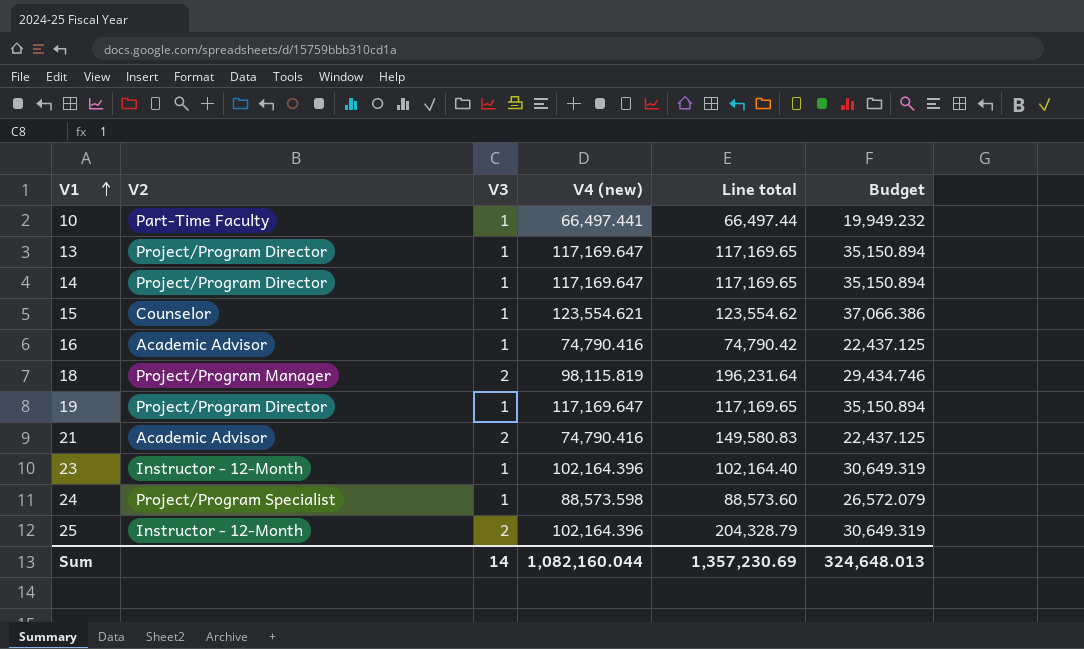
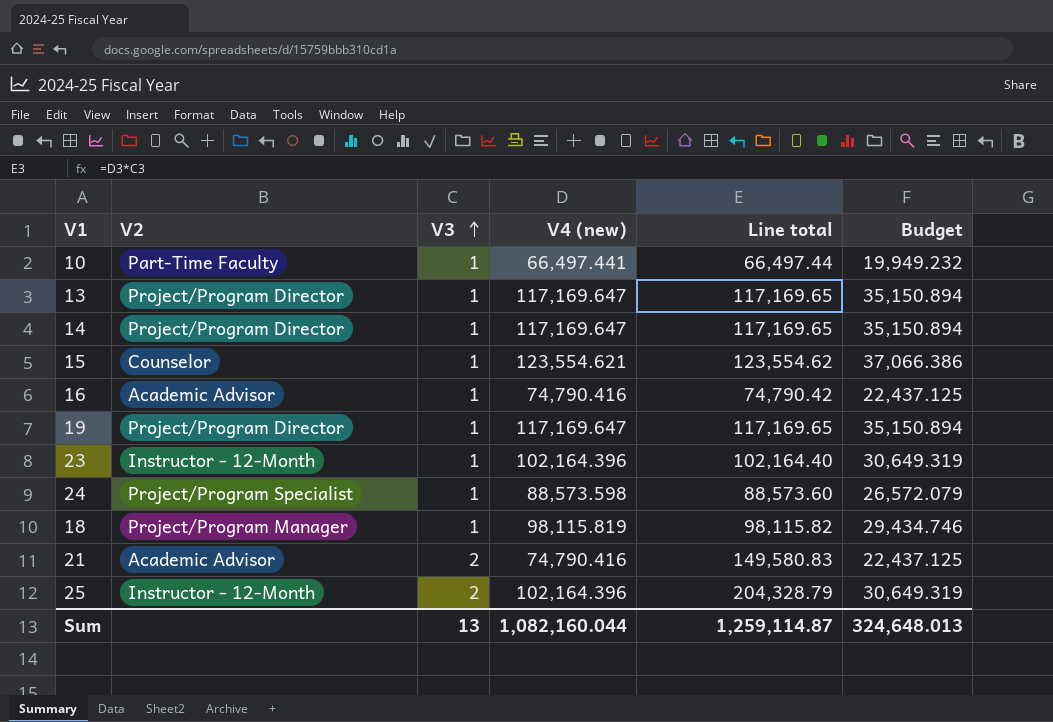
row order: V1 ascending -> V3 ascending
18 | V3: 2 -> 1
18 | Line total: 196,231.64 -> 98,115.82
Sum | V3: 14 -> 13
Sum | Line total: 1,357,230.69 -> 1,259,114.87

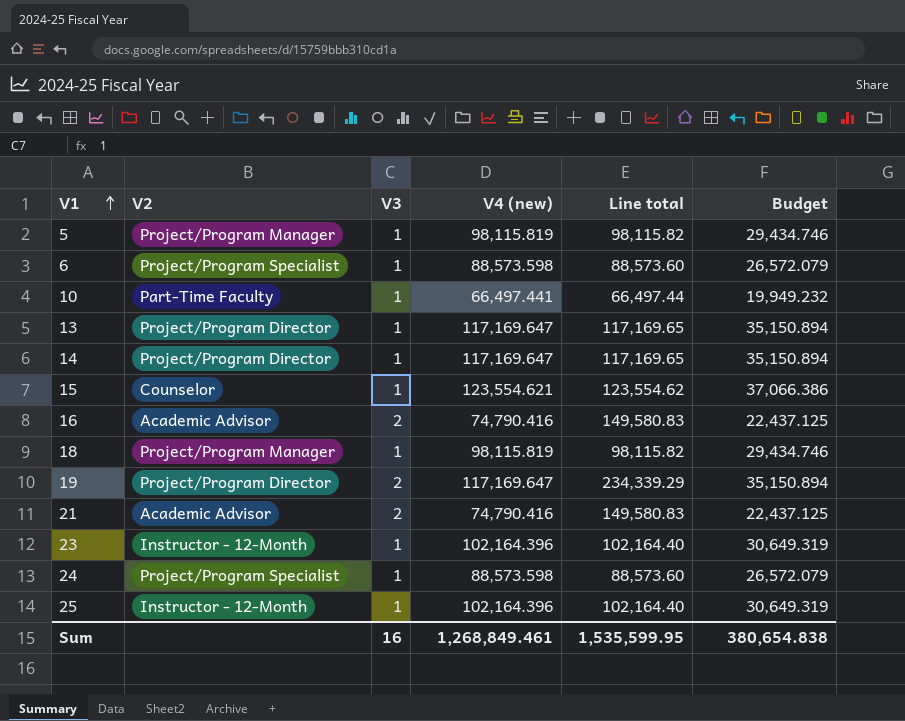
row order: V3 ascending -> V1 ascending
row 5: none -> Project/Program Manager | 1 | 98,115.819 | 98,115.82 | 29,434.746
row 6: none -> Project/Program Specialist | 1 | 88,573.598 | 88,573.60 | 26,572.079
16 | V3: 1 -> 2
16 | Line total: 74,790.42 -> 149,580.83
19 | V3: 1 -> 2
19 | Line total: 117,169.65 -> 234,339.29
25 | V3: 2 -> 1
25 | Line total: 204,328.79 -> 102,164.40
Sum | V3: 13 -> 16
Sum | V4 (new): 1,082,160.044 -> 1,268,849.461
Sum | Line total: 1,259,114.87 -> 1,535,599.95
Sum | Budget: 324,648.013 -> 380,654.838

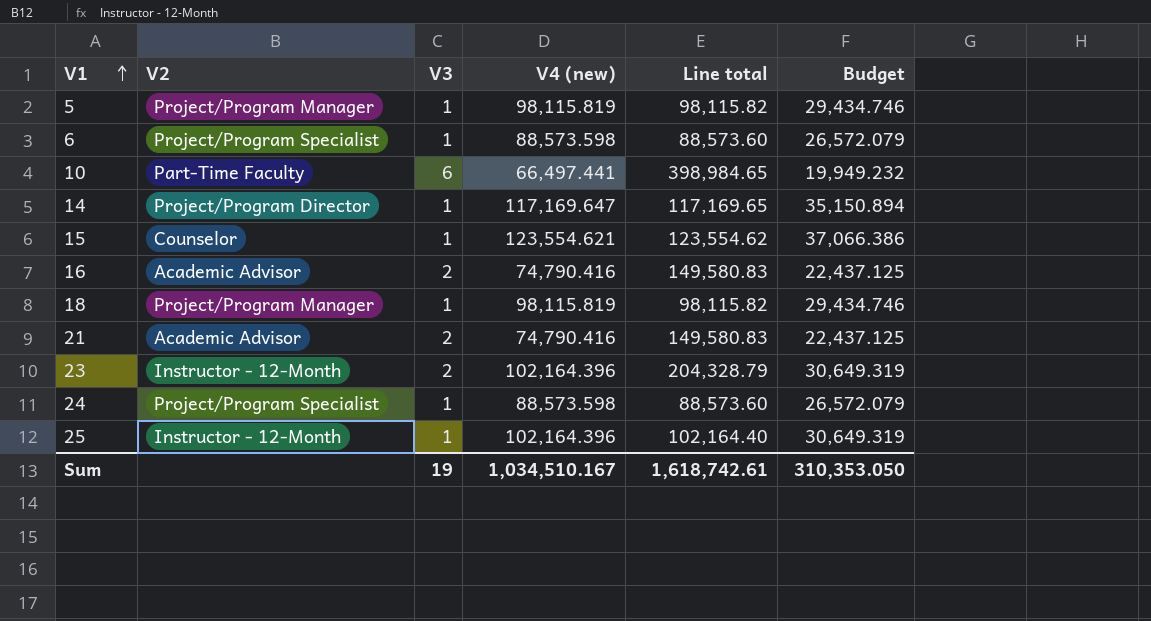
row 13: Project/Program Director | 1 | 117,169.647 | 117,169.65 | 35,150.894 -> none
row 19: Project/Program Director | 2 | 117,169.647 | 234,339.29 | 35,150.894 -> none
10 | V3: 1 -> 6
10 | Line total: 66,497.44 -> 398,984.65
23 | V3: 1 -> 2
23 | Line total: 102,164.40 -> 204,328.79
Sum | V3: 16 -> 19
Sum | V4 (new): 1,268,849.461 -> 1,034,510.167
Sum | Line total: 1,535,599.95 -> 1,618,742.61
Sum | Budget: 380,654.838 -> 310,353.050

